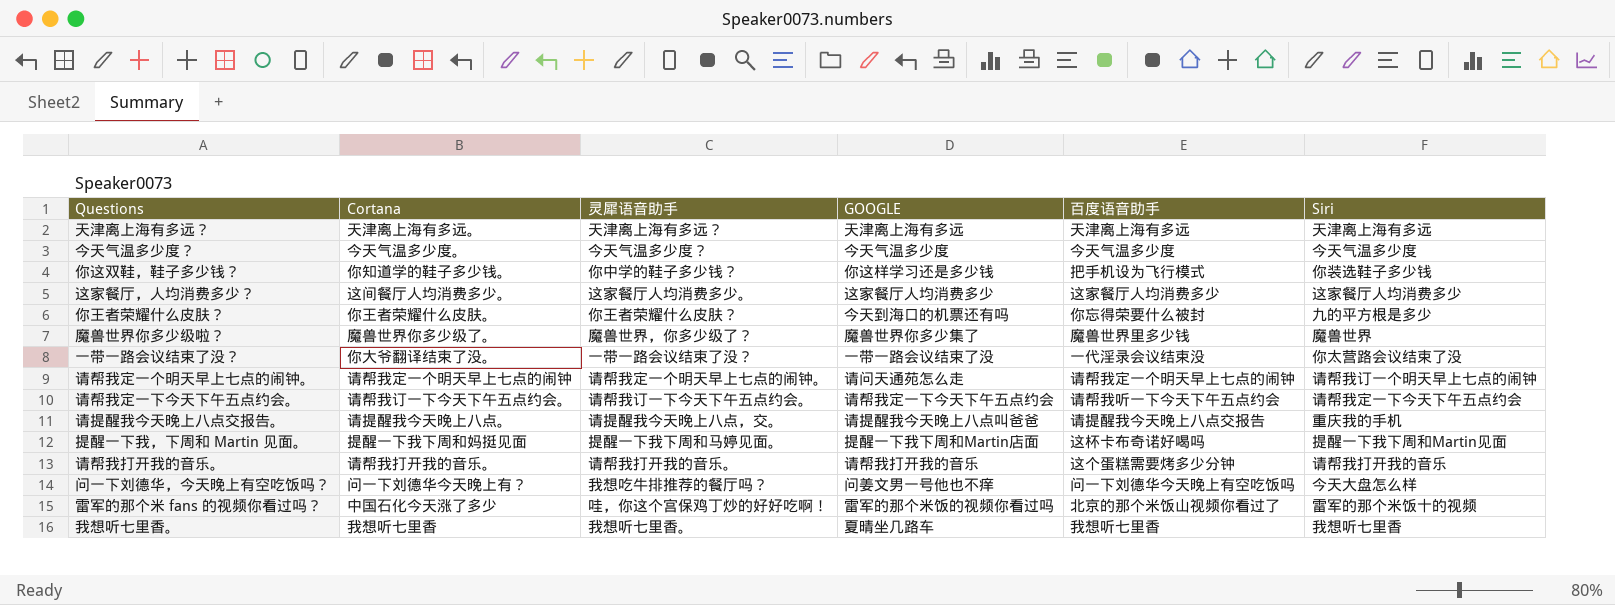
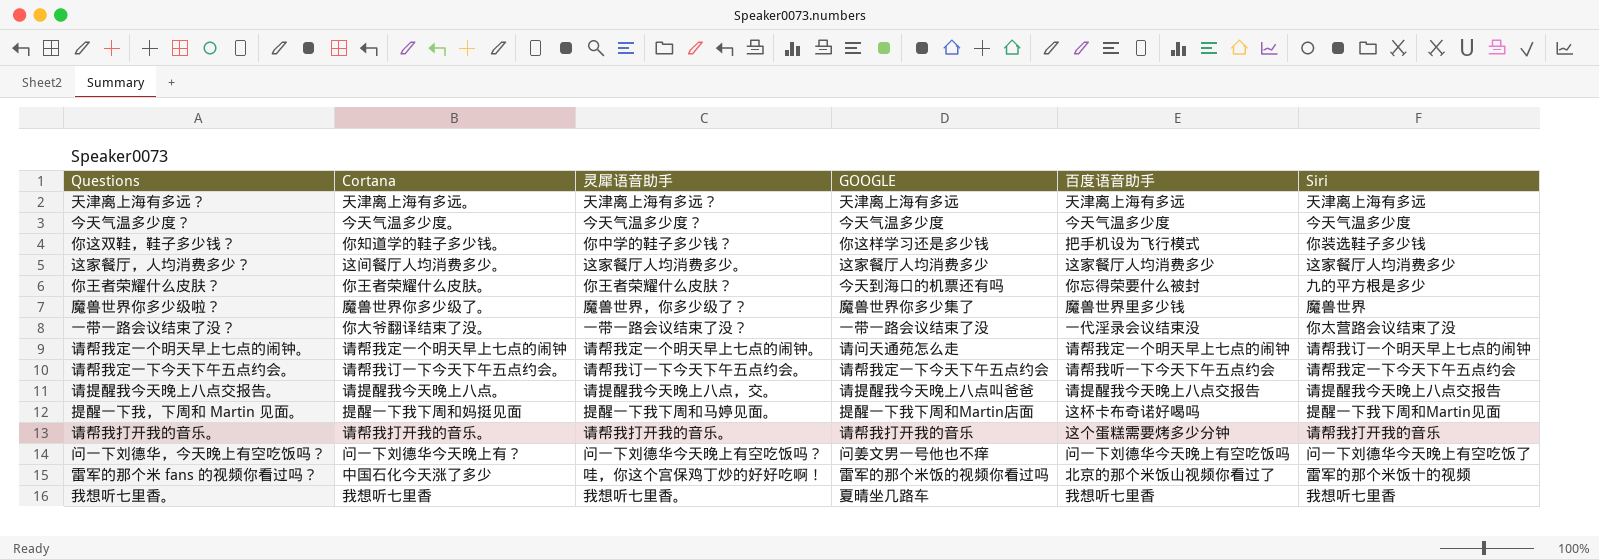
请提醒我今天晚上八点交报告。 | Siri: 重庆我的手机 -> 请提醒我今天晚上八点交报告
问一下刘德华，今天晚上有空吃饭吗？ | 灵犀语音助手: 我想吃牛排推荐的餐厅吗？ -> 问一下刘德华今天晚上有空吃饭吗？
问一下刘德华，今天晚上有空吃饭吗？ | Siri: 今天大盘怎么样 -> 问一下刘德华今天晚上有空吃饭了

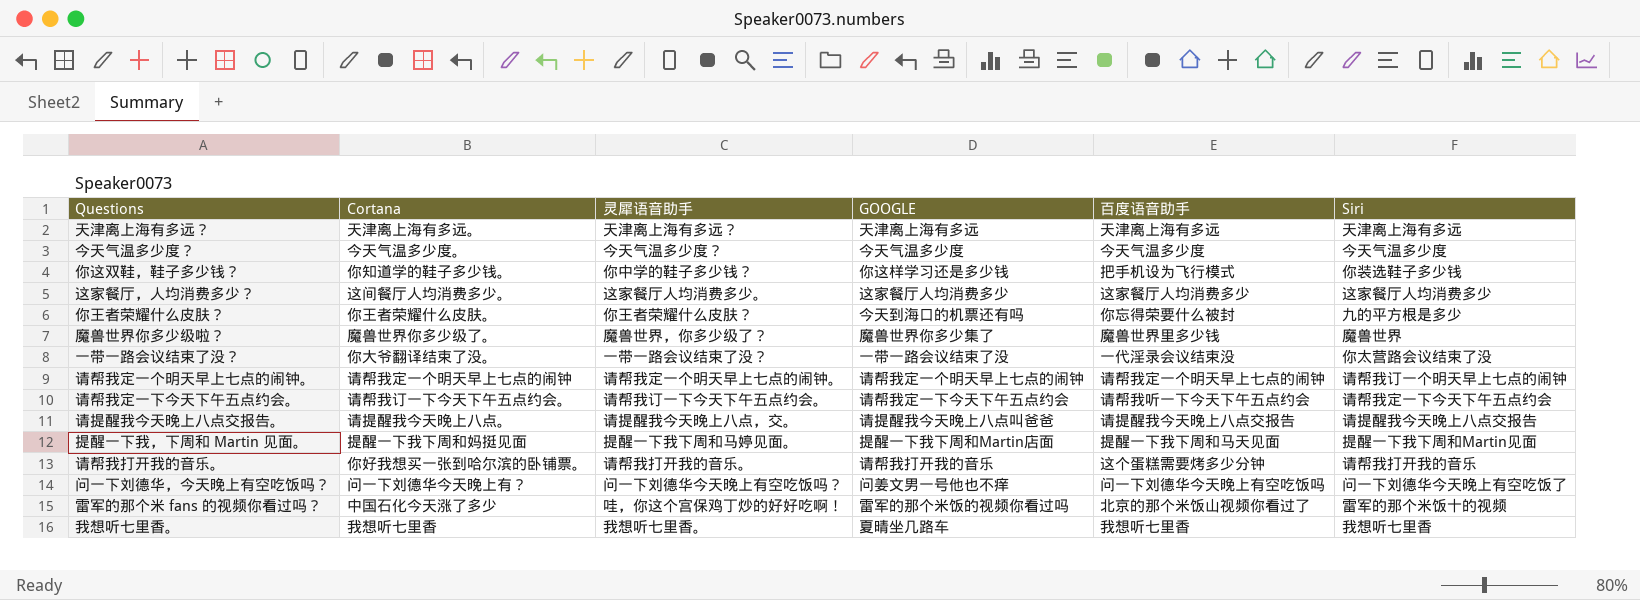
请帮我定一个明天早上七点的闹钟。 | GOOGLE: 请问天通苑怎么走 -> 请帮我定一个明天早上七点的闹钟
提醒一下我，下周和 Martin 见面。 | 百度语音助手: 这杯卡布奇诺好喝吗 -> 提醒一下我下周和马天见面
请帮我打开我的音乐。 | Cortana: 请帮我打开我的音乐。 -> 你好我想买一张到哈尔滨的卧铺票。

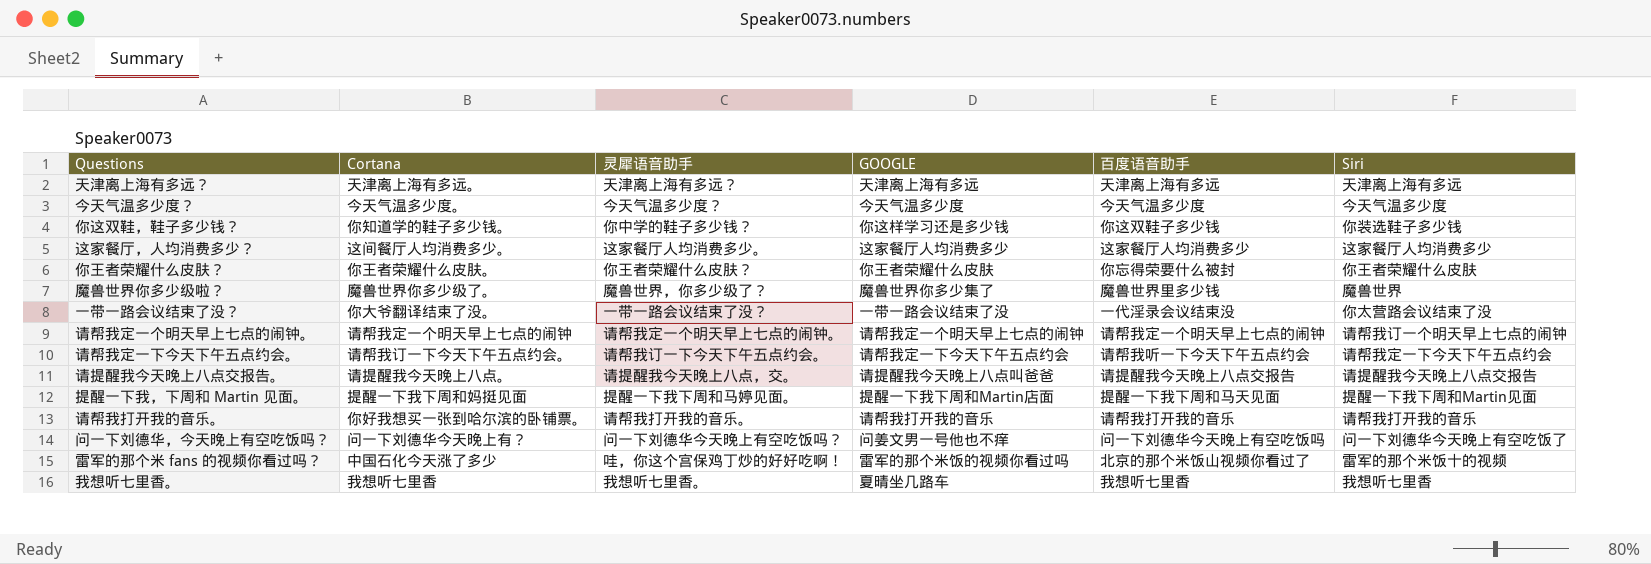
你这双鞋，鞋子多少钱？ | 百度语音助手: 把手机设为飞行模式 -> 你这双鞋子多少钱
你王者荣耀什么皮肤？ | GOOGLE: 今天到海口的机票还有吗 -> 你王者荣耀什么皮肤
你王者荣耀什么皮肤？ | Siri: 九的平方根是多少 -> 你王者荣耀什么皮肤
请帮我打开我的音乐。 | 百度语音助手: 这个蛋糕需要烤多少分钟 -> 请帮我打开我的音乐

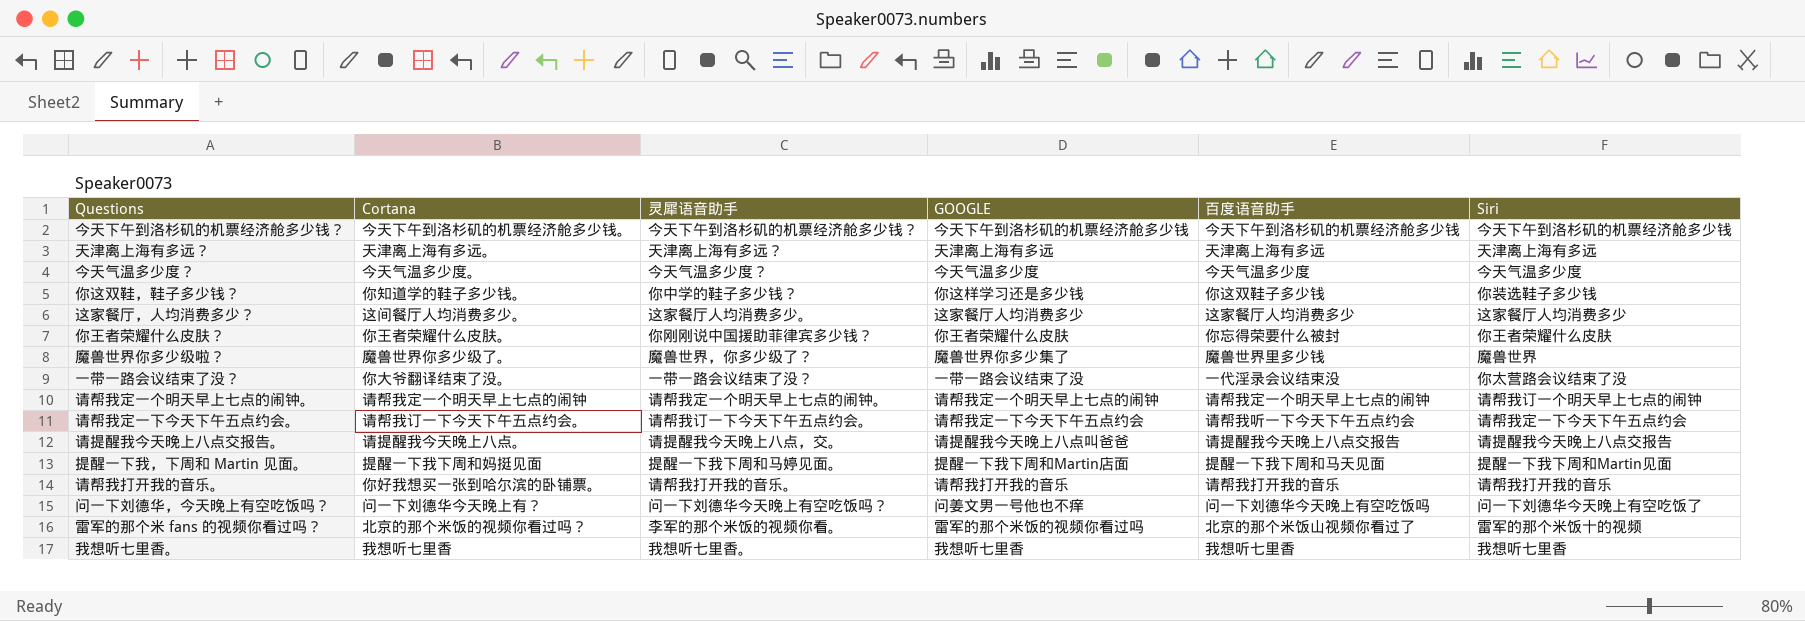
row 今天下午到洛杉矶的机票经济舱多少钱？: none -> 今天下午到洛杉矶的机票经济舱多少钱。 | 今天下午到洛杉矶的机票经济舱多少钱？ | 今天下午到洛杉矶的机票经济舱多少钱 | 今天下午到洛杉矶的机票经济舱多少钱 | 今天下午到洛杉矶的机票经济舱多少钱
你王者荣耀什么皮肤？ | 灵犀语音助手: 你王者荣耀什么皮肤？ -> 你刚刚说中国援助菲律宾多少钱？
雷军的那个米 fans 的视频你看过吗？ | Cortana: 中国石化今天涨了多少 -> 北京的那个米饭的视频你看过吗？
雷军的那个米 fans 的视频你看过吗？ | 灵犀语音助手: 哇，你这个宫保鸡丁炒的好好吃啊！ -> 李军的那个米饭的视频你看。
我想听七里香。 | GOOGLE: 夏晴坐几路车 -> 我想听七里香

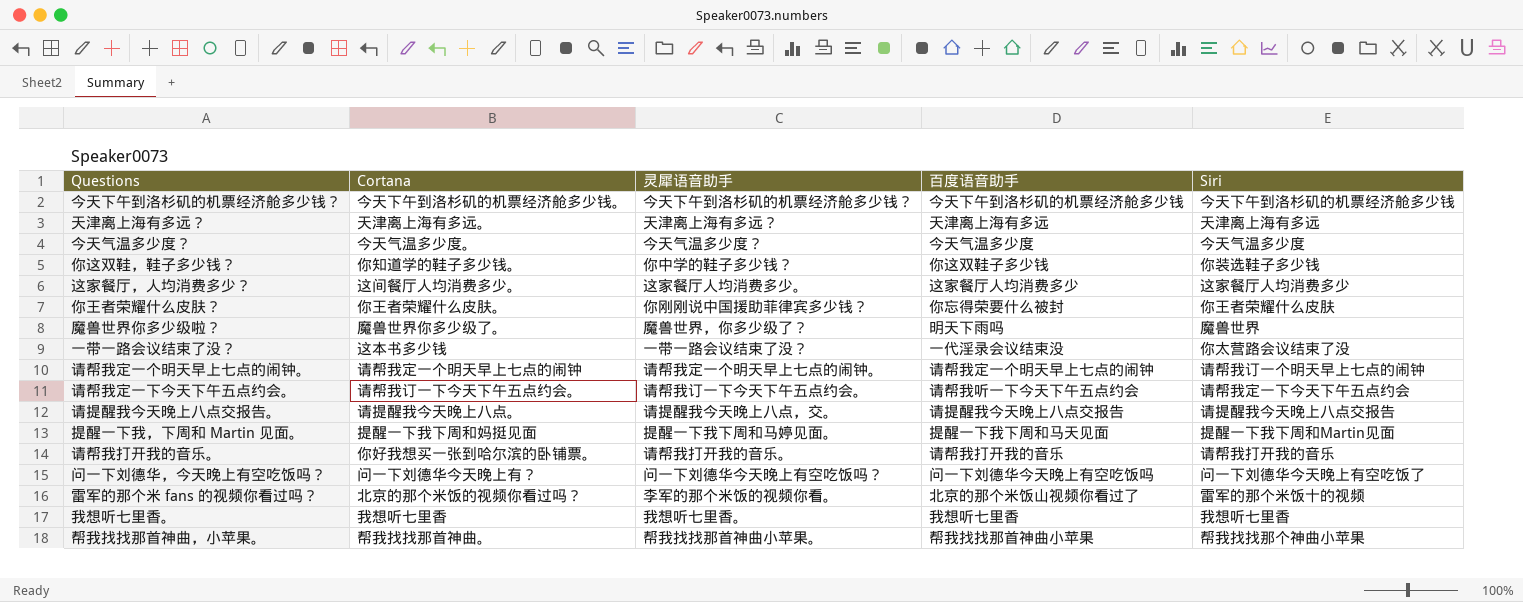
column GOOGLE | position: 4 -> none
魔兽世界你多少级啦？ | 百度语音助手: 魔兽世界里多少钱 -> 明天下雨吗
一带一路会议结束了没？ | Cortana: 你大爷翻译结束了没。 -> 这本书多少钱
row 帮我找找那首神曲，小苹果。: none -> 帮我找找那首神曲。 | 帮我找找那首神曲小苹果。 | 帮我找找那首神曲小苹果 | 帮我找找那个神曲小苹果

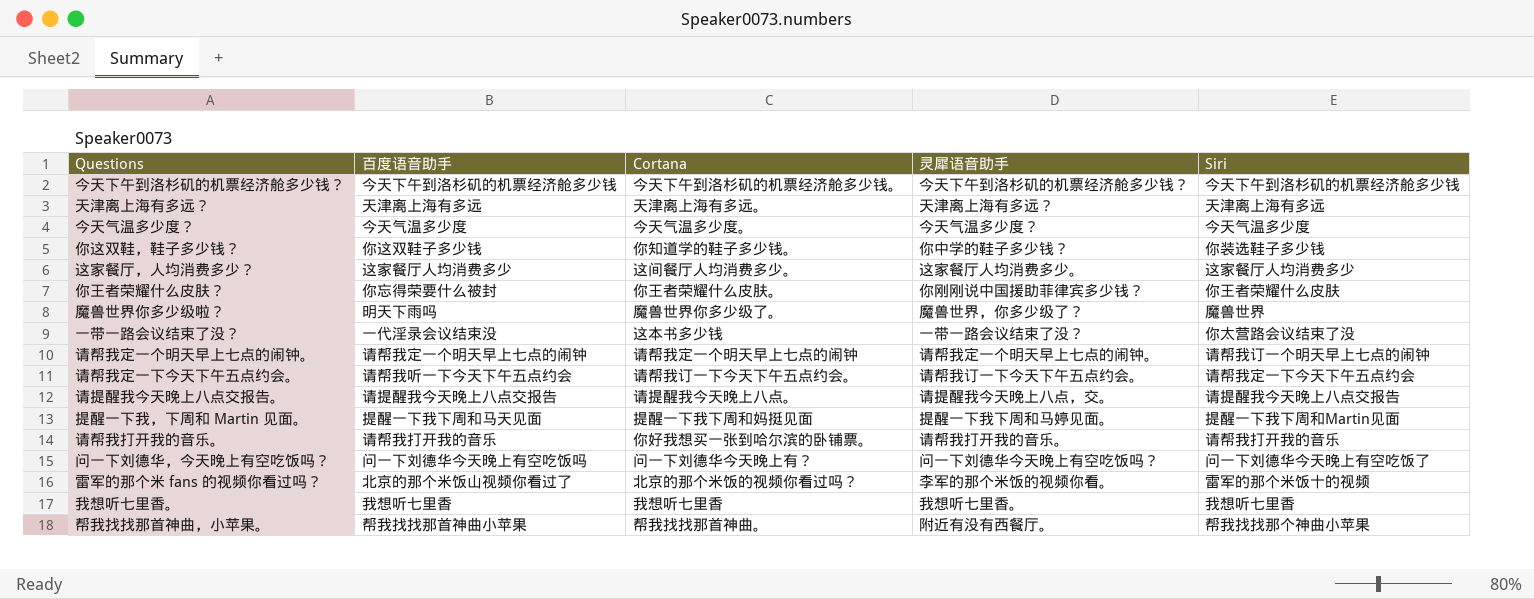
column 百度语音助手 | position: 4 -> 2
帮我找找那首神曲，小苹果。 | 灵犀语音助手: 帮我找找那首神曲小苹果。 -> 附近有没有西餐厅。

